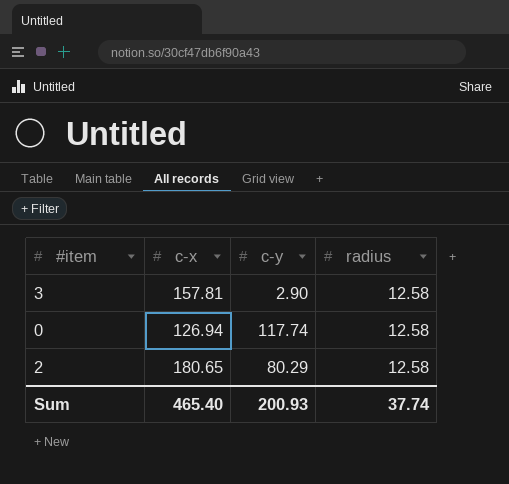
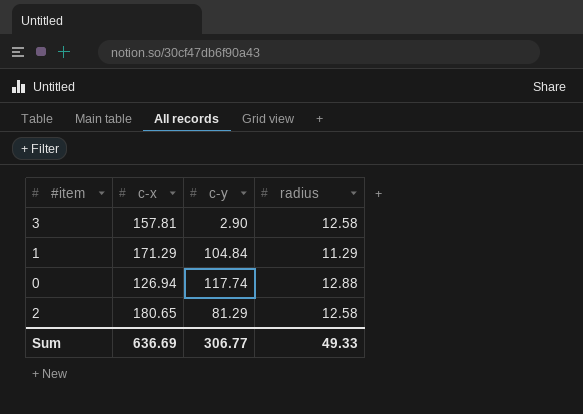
row 1: none -> 171.29 | 104.84 | 11.29
0 | radius: 12.58 -> 12.88
2 | c-y: 80.29 -> 81.29
Sum | c-x: 465.40 -> 636.69
Sum | c-y: 200.93 -> 306.77
Sum | radius: 37.74 -> 49.33

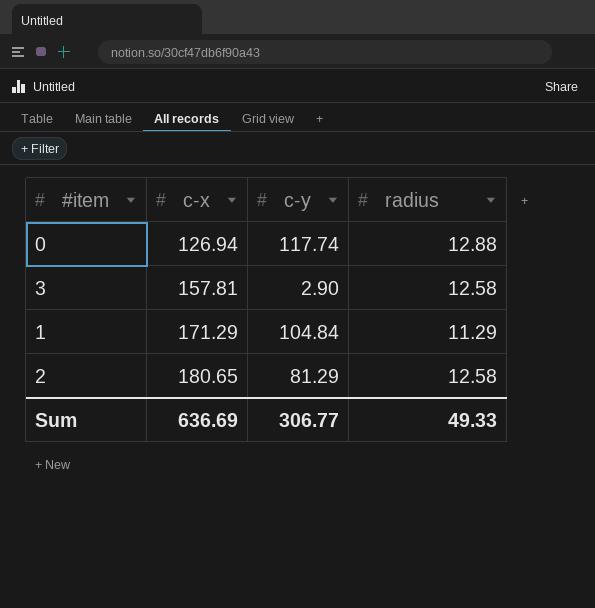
row order: none -> c-x ascending

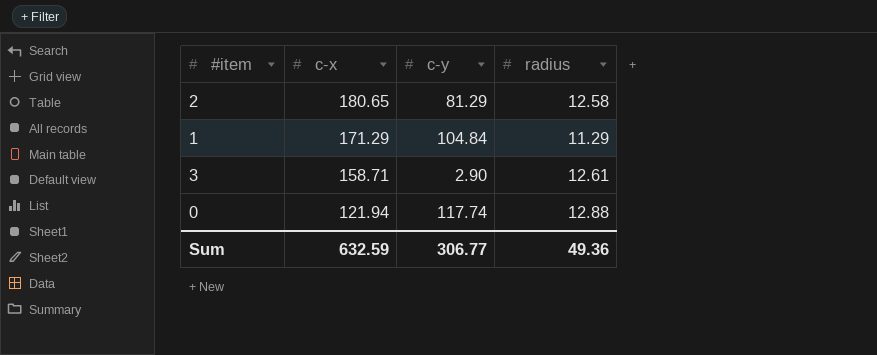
row order: c-x ascending -> c-x descending
3 | c-x: 157.81 -> 158.71
3 | radius: 12.58 -> 12.61
0 | c-x: 126.94 -> 121.94
Sum | c-x: 636.69 -> 632.59
Sum | radius: 49.33 -> 49.36

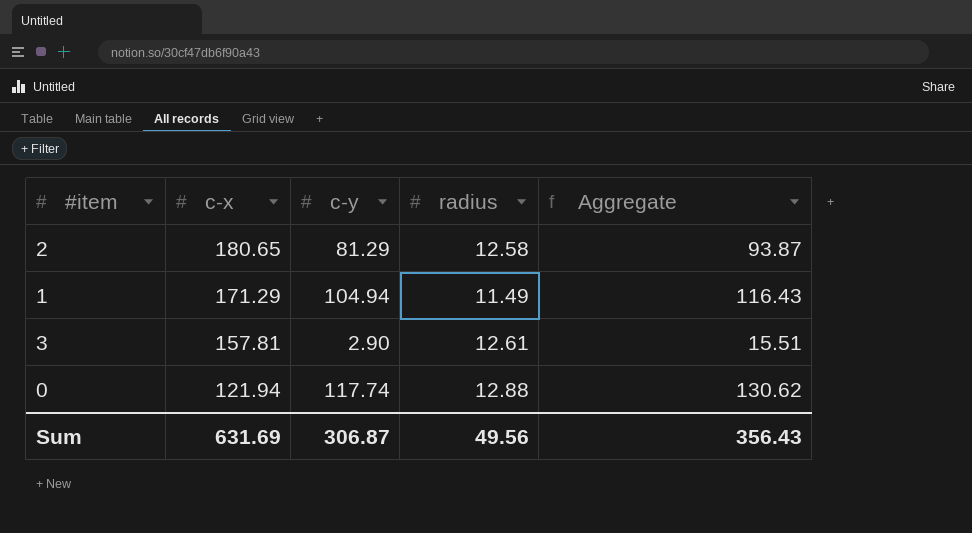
column Aggregate | formula: none -> [c-y] + [radius]
1 | c-y: 104.84 -> 104.94
1 | radius: 11.29 -> 11.49
3 | c-x: 158.71 -> 157.81
Sum | c-x: 632.59 -> 631.69
Sum | c-y: 306.77 -> 306.87
Sum | radius: 49.36 -> 49.56

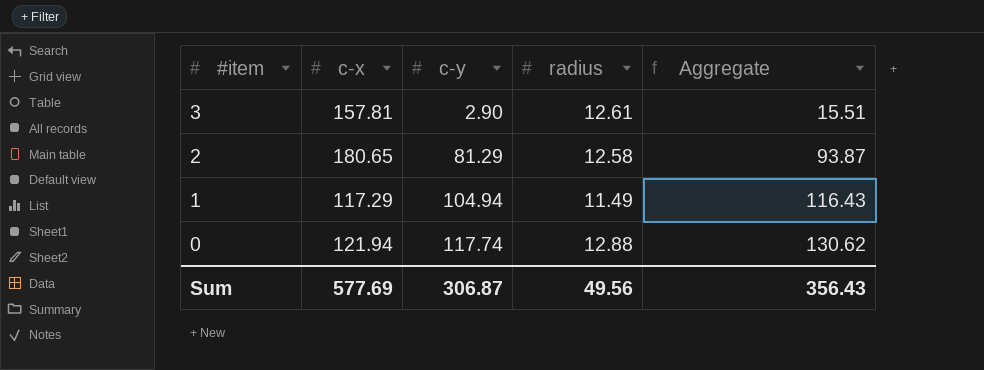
row order: c-x descending -> #item descending
1 | c-x: 171.29 -> 117.29
Sum | c-x: 631.69 -> 577.69

